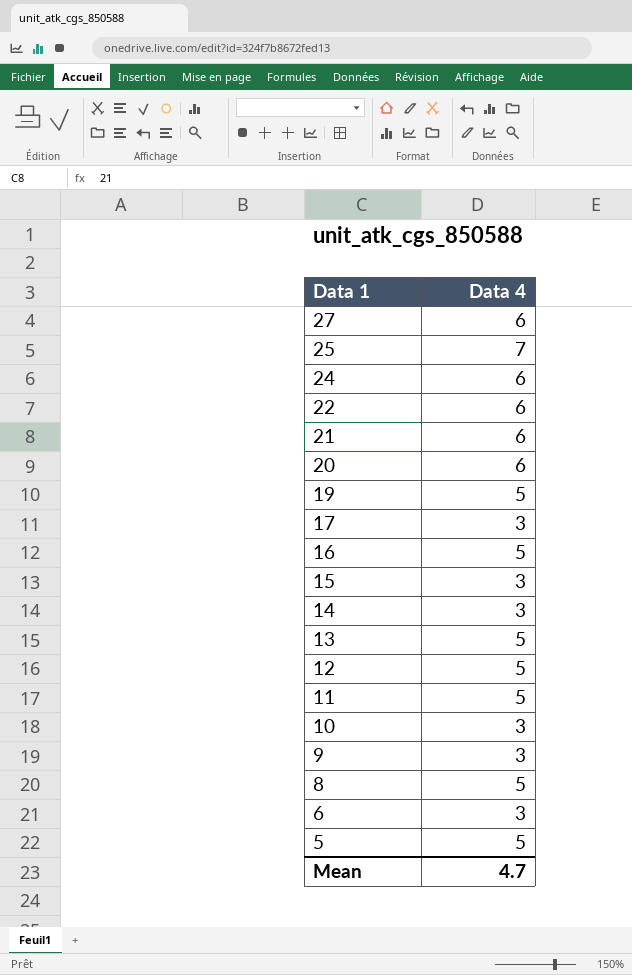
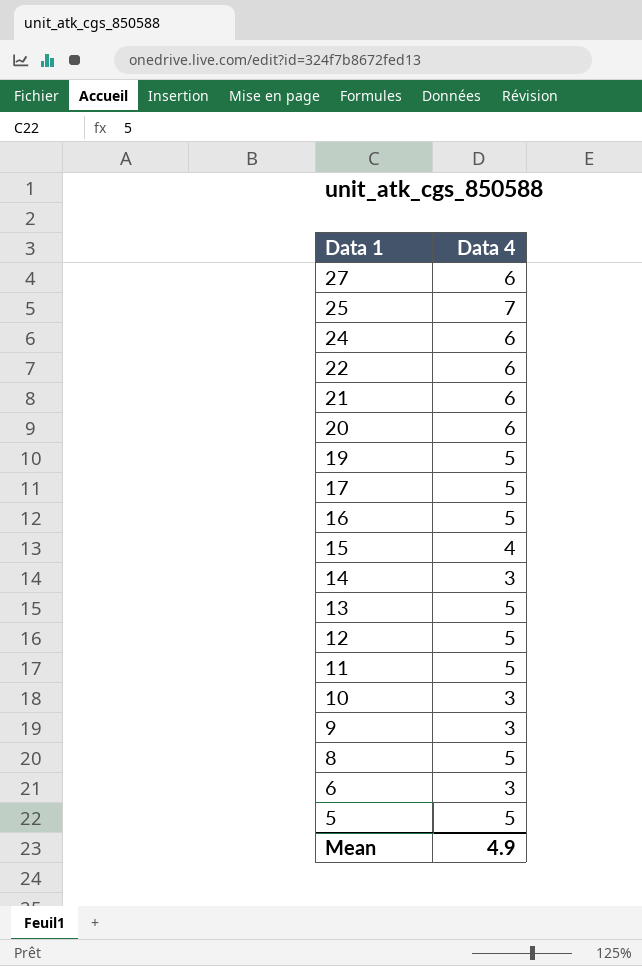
17 | Data 4: 3 -> 5
15 | Data 4: 3 -> 4
Mean | Data 4: 4.7 -> 4.9

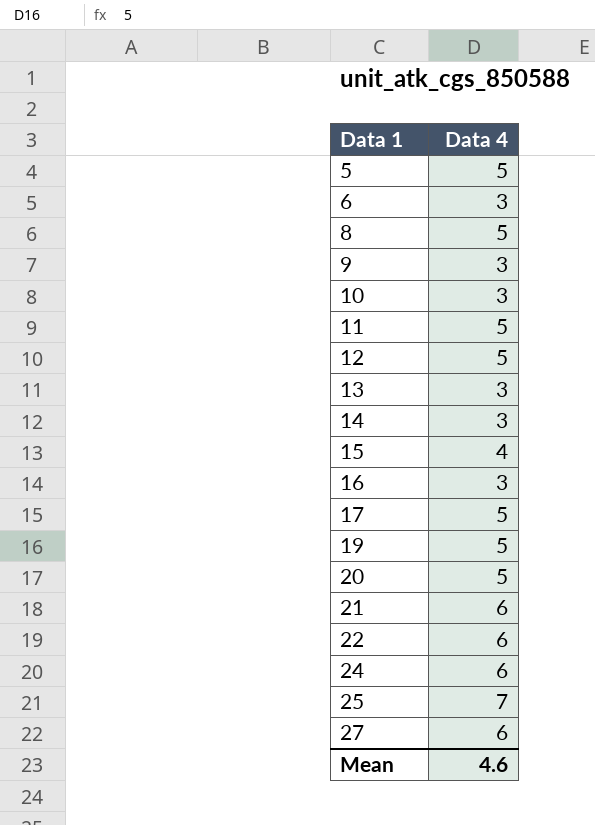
row order: Data 1 descending -> Data 1 ascending
13 | Data 4: 5 -> 3
16 | Data 4: 5 -> 3
20 | Data 4: 6 -> 5
Mean | Data 4: 4.9 -> 4.6

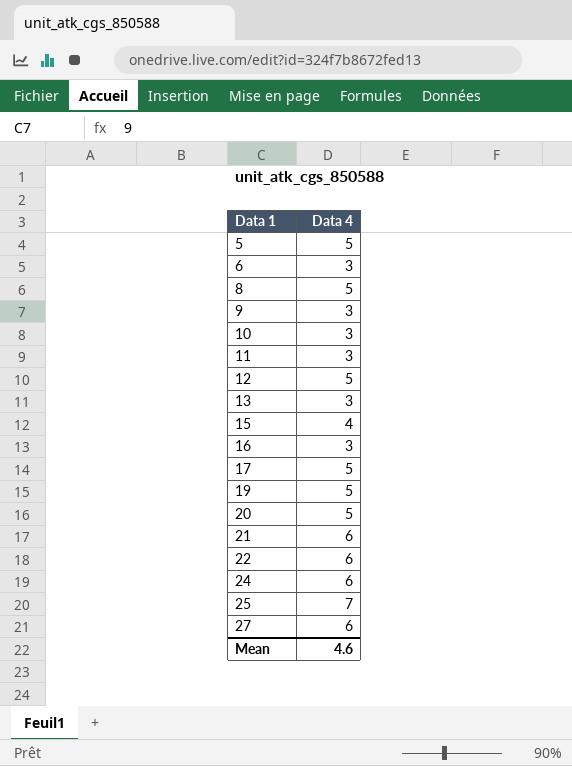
row 14: 3 -> none
11 | Data 4: 5 -> 3

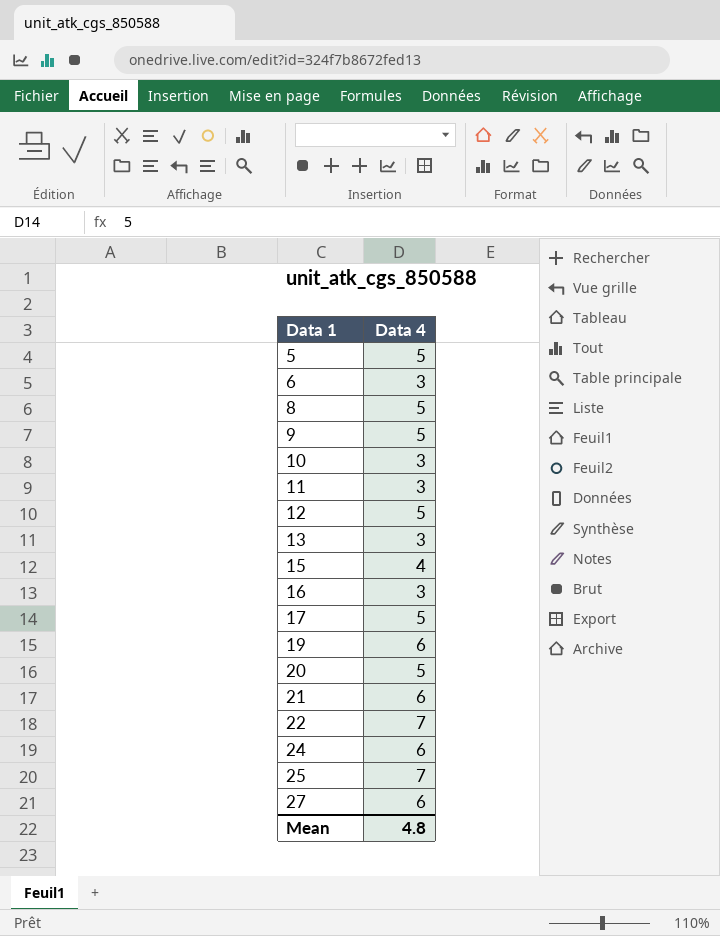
9 | Data 4: 3 -> 5
19 | Data 4: 5 -> 6
22 | Data 4: 6 -> 7
Mean | Data 4: 4.6 -> 4.8

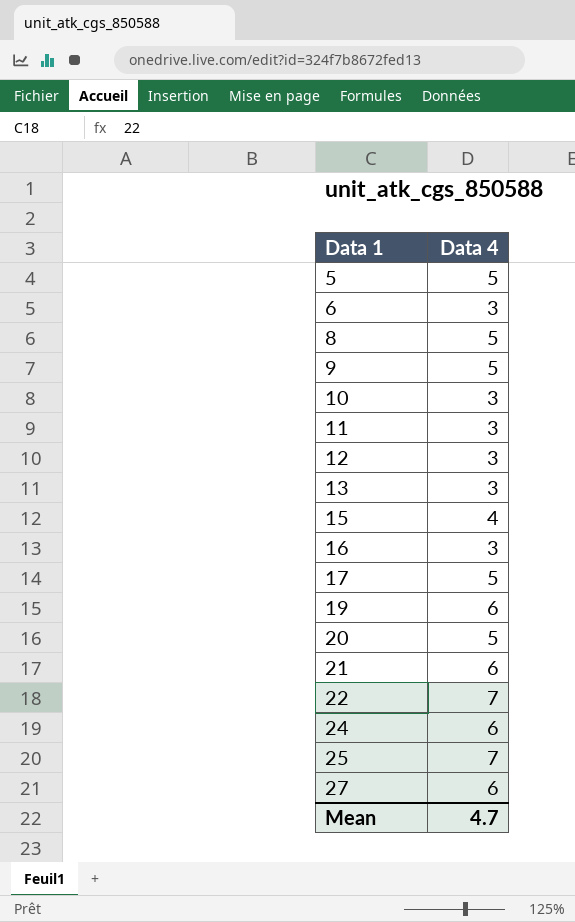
12 | Data 4: 5 -> 3
Mean | Data 4: 4.8 -> 4.7

